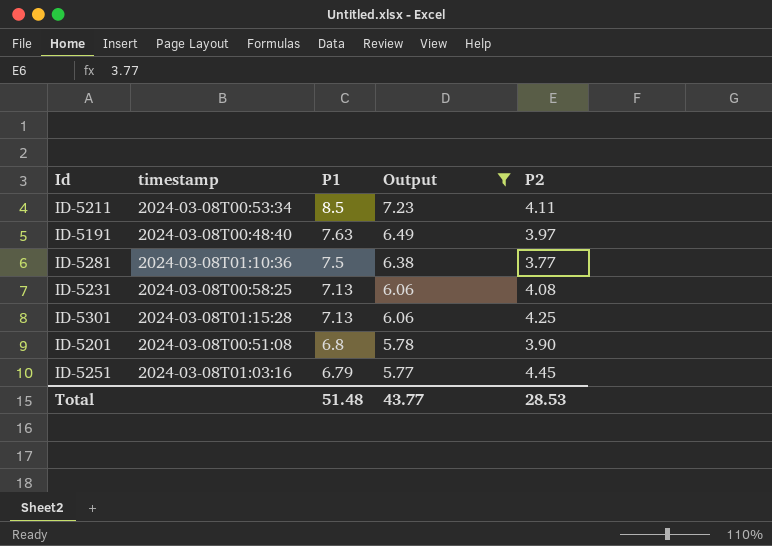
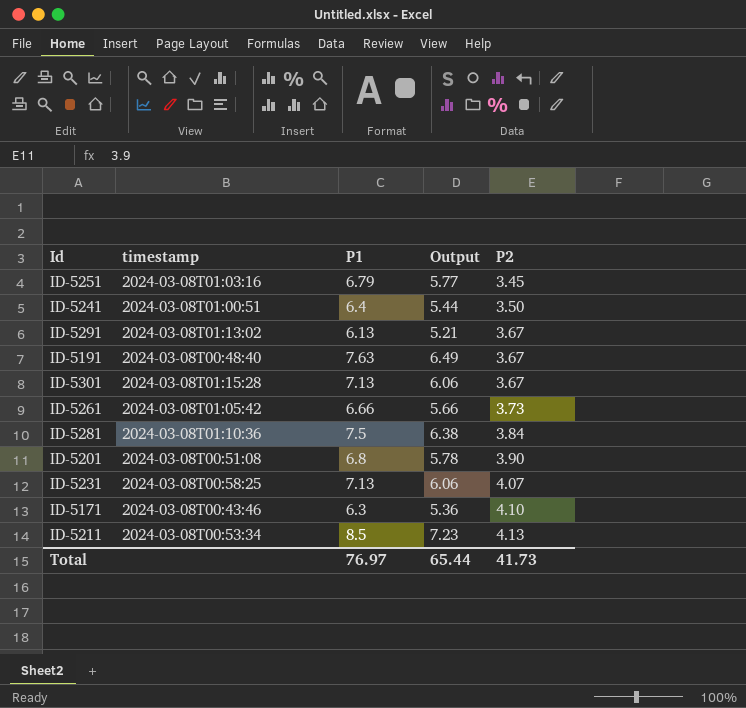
filter: Output >= 5.77 -> none
row order: P1 descending -> P2 ascending
ID-5251 | P2: 4.45 -> 3.45
ID-5191 | P2: 3.97 -> 3.67
ID-5301 | P2: 4.25 -> 3.67
ID-5281 | P2: 3.77 -> 3.84
ID-5231 | P2: 4.08 -> 4.07
ID-5211 | P2: 4.11 -> 4.13
Total | P1: 51.48 -> 76.97
Total | Output: 43.77 -> 65.44
Total | P2: 28.53 -> 41.73

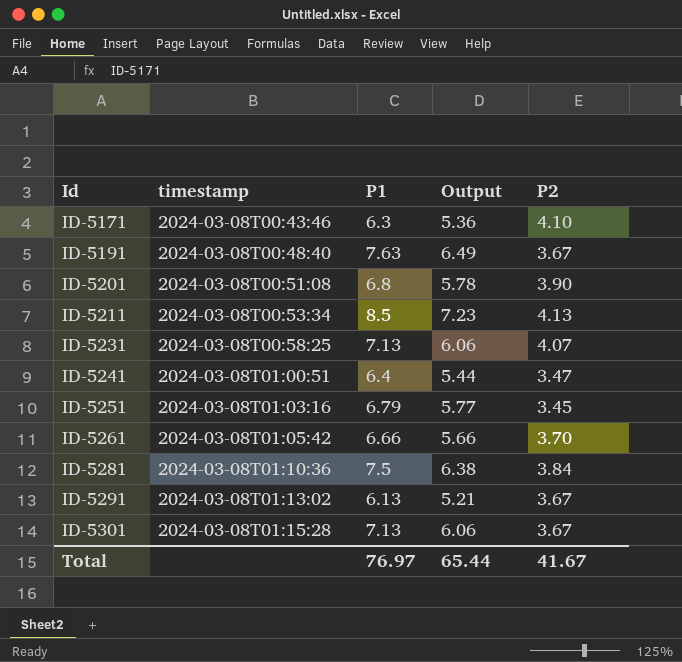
row order: P2 ascending -> Id ascending
ID-5241 | P2: 3.50 -> 3.47
ID-5261 | P2: 3.73 -> 3.70
Total | P2: 41.73 -> 41.67

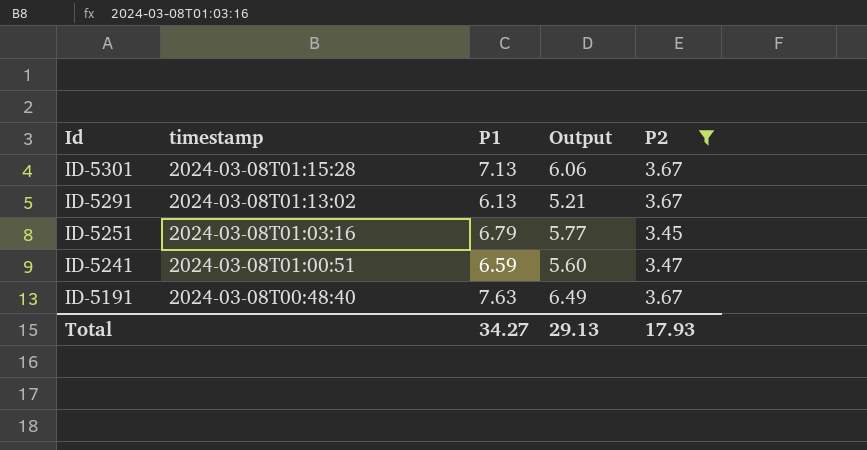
filter: none -> P2 <= 3.67
row order: Id ascending -> Id descending
ID-5241 | P1: 6.4 -> 6.59
ID-5241 | Output: 5.44 -> 5.60
Total | P1: 76.97 -> 34.27
Total | Output: 65.44 -> 29.13
Total | P2: 41.67 -> 17.93

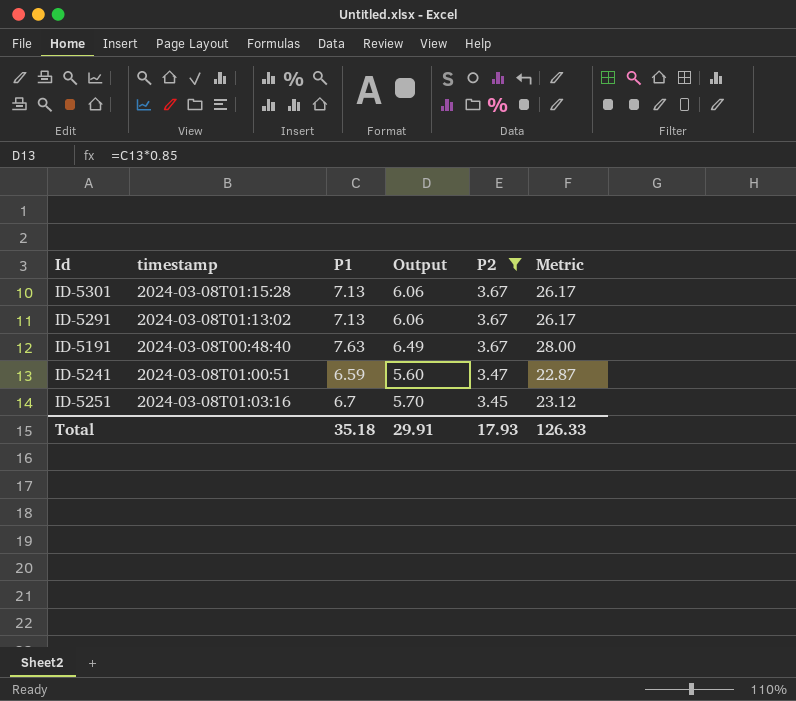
row order: Id descending -> P2 descending
column Metric | formula: none -> [P1] * [P2]
ID-5291 | P1: 6.13 -> 7.13
ID-5291 | Output: 5.21 -> 6.06
ID-5251 | P1: 6.79 -> 6.7
ID-5251 | Output: 5.77 -> 5.70
Total | P1: 34.27 -> 35.18
Total | Output: 29.13 -> 29.91

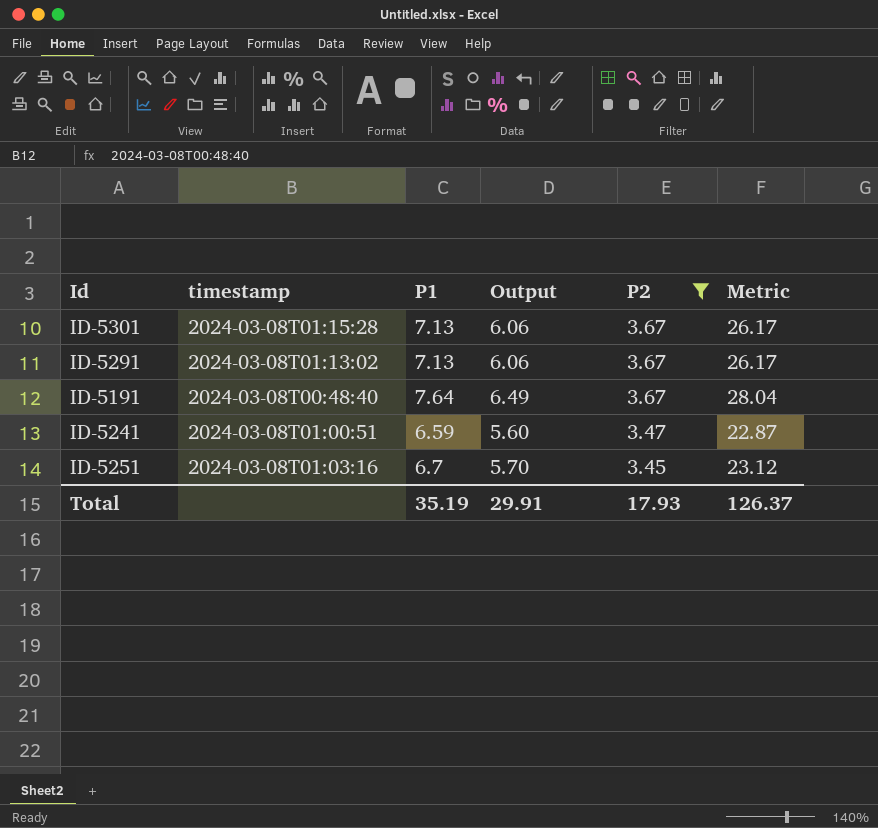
ID-5191 | P1: 7.63 -> 7.64
ID-5191 | Metric: 28.00 -> 28.04
Total | P1: 35.18 -> 35.19
Total | Metric: 126.33 -> 126.37

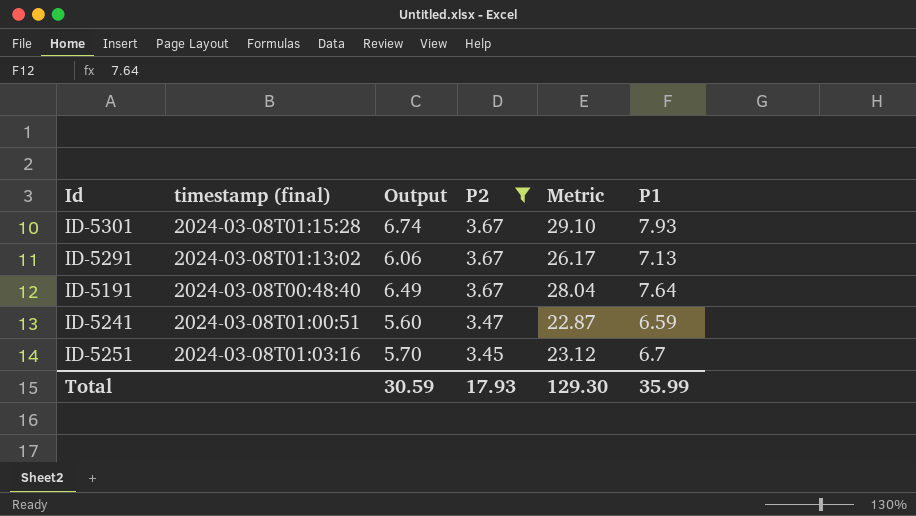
column name: timestamp -> timestamp (final)
column P1 | position: 3 -> 6
ID-5301 | Output: 6.06 -> 6.74
ID-5301 | Metric: 26.17 -> 29.10
ID-5301 | P1: 7.13 -> 7.93
Total | Output: 29.91 -> 30.59
Total | Metric: 126.37 -> 129.30
Total | P1: 35.19 -> 35.99

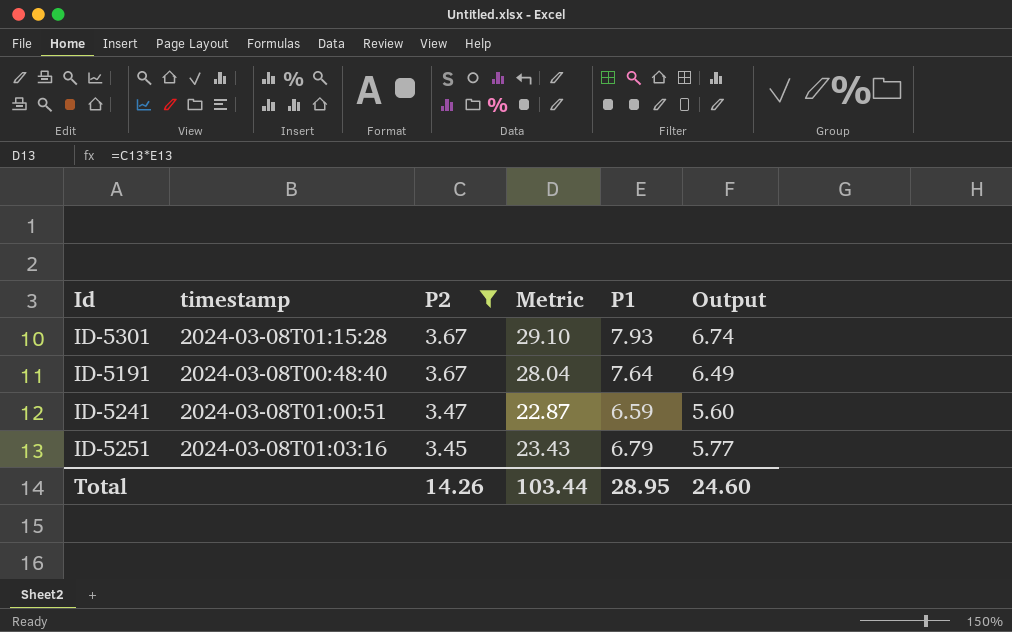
column name: timestamp (final) -> timestamp
column Output | position: 3 -> 6
row ID-5291: 2024-03-08T01:13:02 | 6.06 | 3.67 | 26.17 | 7.13 -> none
ID-5251 | Metric: 23.12 -> 23.43
ID-5251 | P1: 6.7 -> 6.79
ID-5251 | Output: 5.70 -> 5.77
Total | P2: 17.93 -> 14.26
Total | Metric: 129.30 -> 103.44
Total | P1: 35.99 -> 28.95
Total | Output: 30.59 -> 24.60

